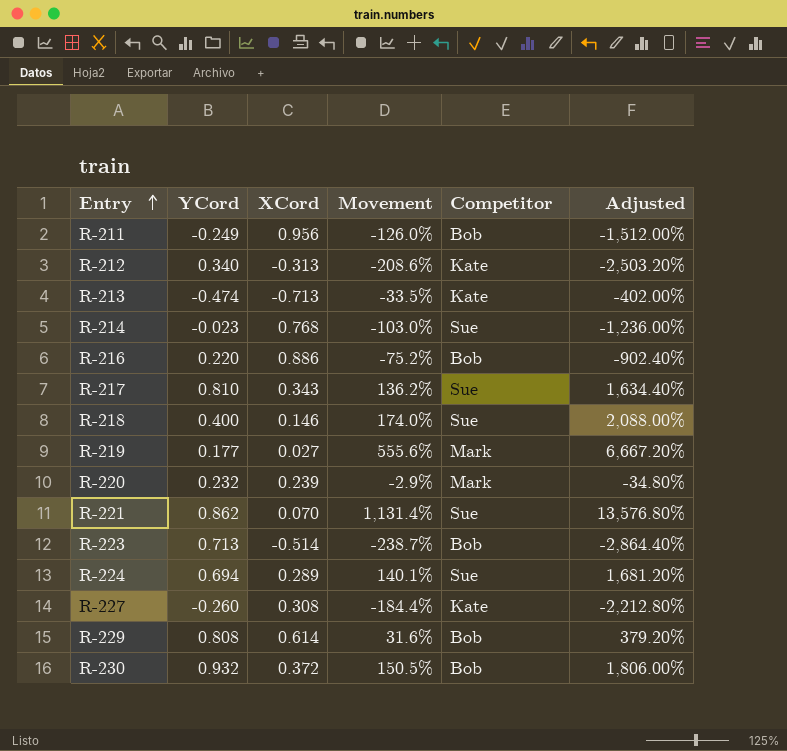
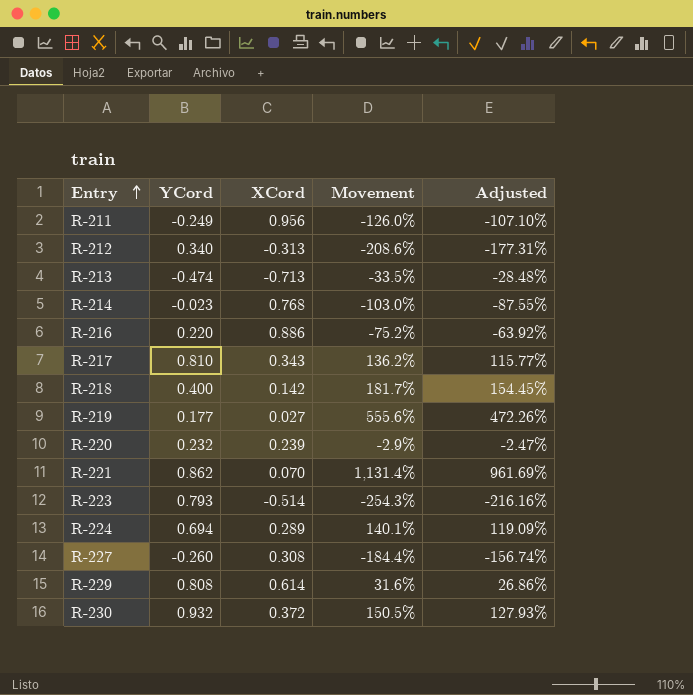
column Competitor | position: 5 -> none
column Adjusted | formula: [Movement] * 12 -> [Movement] * 0.85
R-218 | XCord: 0.146 -> 0.142
R-218 | Movement: 174.0% -> 181.7%
R-223 | YCord: 0.713 -> 0.793
R-223 | Movement: -238.7% -> -254.3%

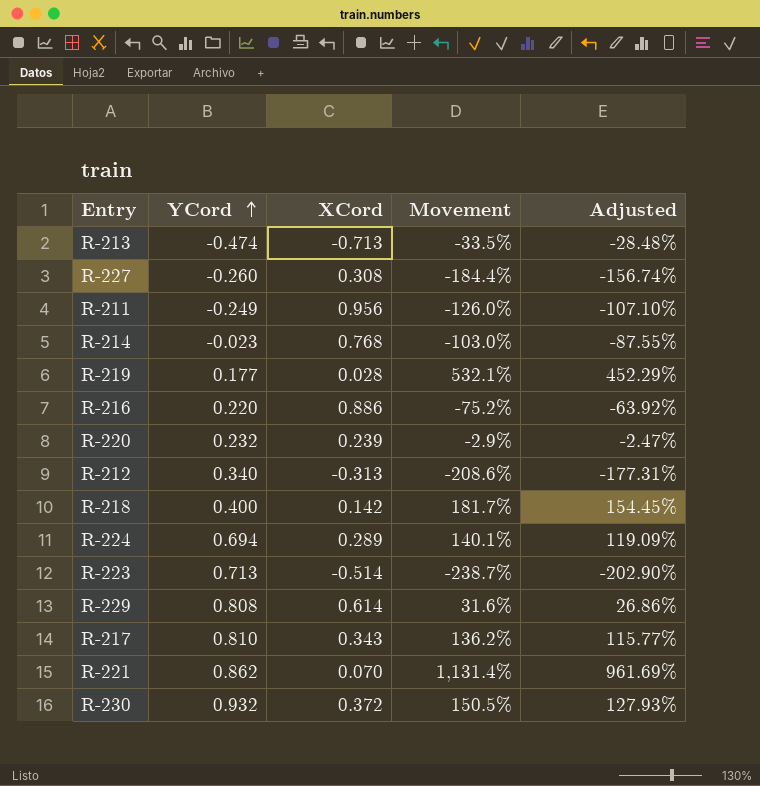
row order: Entry ascending -> YCord ascending
R-219 | XCord: 0.027 -> 0.028
R-219 | Movement: 555.6% -> 532.1%
R-219 | Adjusted: 472.26% -> 452.29%
R-223 | YCord: 0.793 -> 0.713
R-223 | Movement: -254.3% -> -238.7%
R-223 | Adjusted: -216.16% -> -202.90%

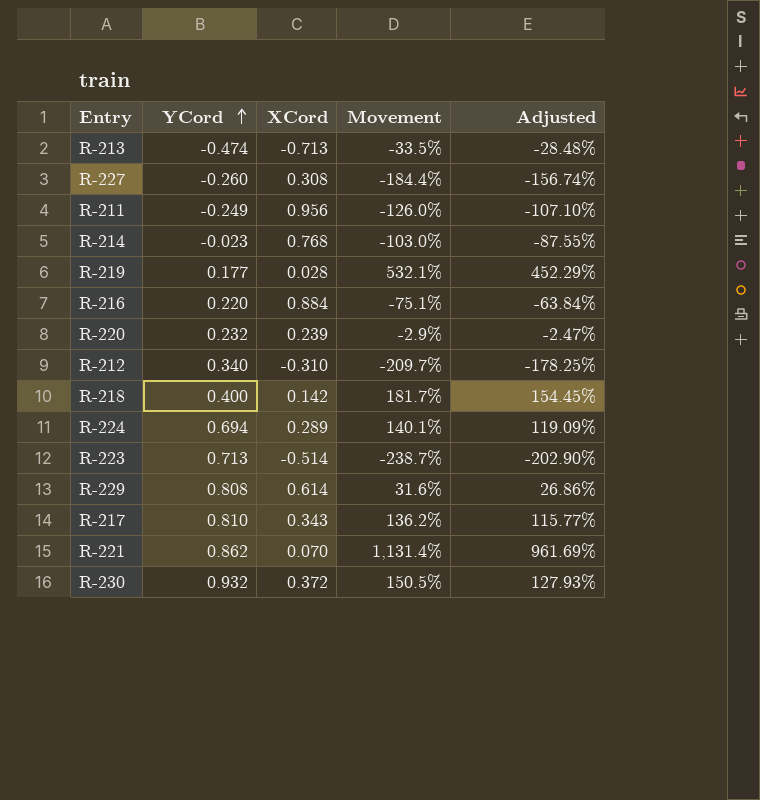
R-216 | XCord: 0.886 -> 0.884
R-216 | Movement: -75.2% -> -75.1%
R-216 | Adjusted: -63.92% -> -63.84%
R-212 | XCord: -0.313 -> -0.310
R-212 | Movement: -208.6% -> -209.7%
R-212 | Adjusted: -177.31% -> -178.25%

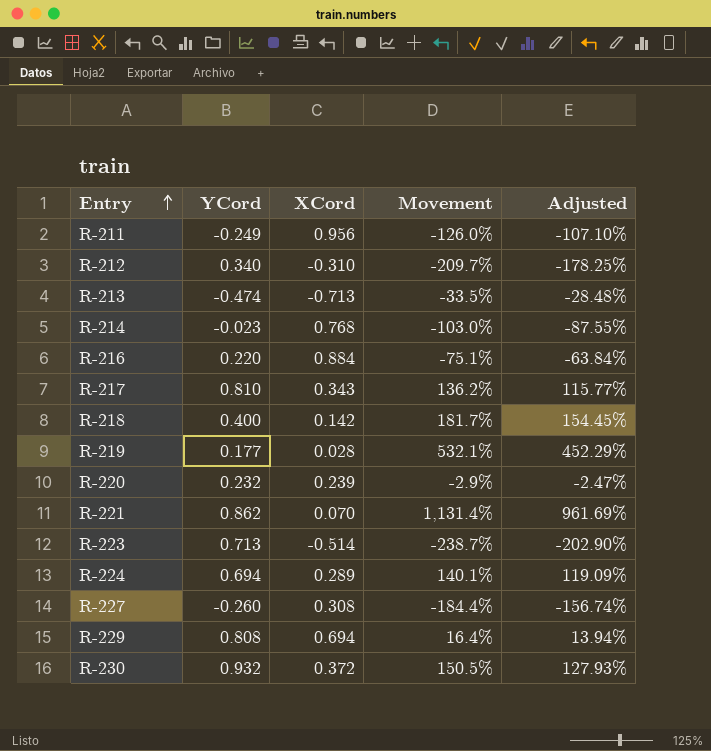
row order: YCord ascending -> Entry ascending
R-229 | XCord: 0.614 -> 0.694
R-229 | Movement: 31.6% -> 16.4%
R-229 | Adjusted: 26.86% -> 13.94%

